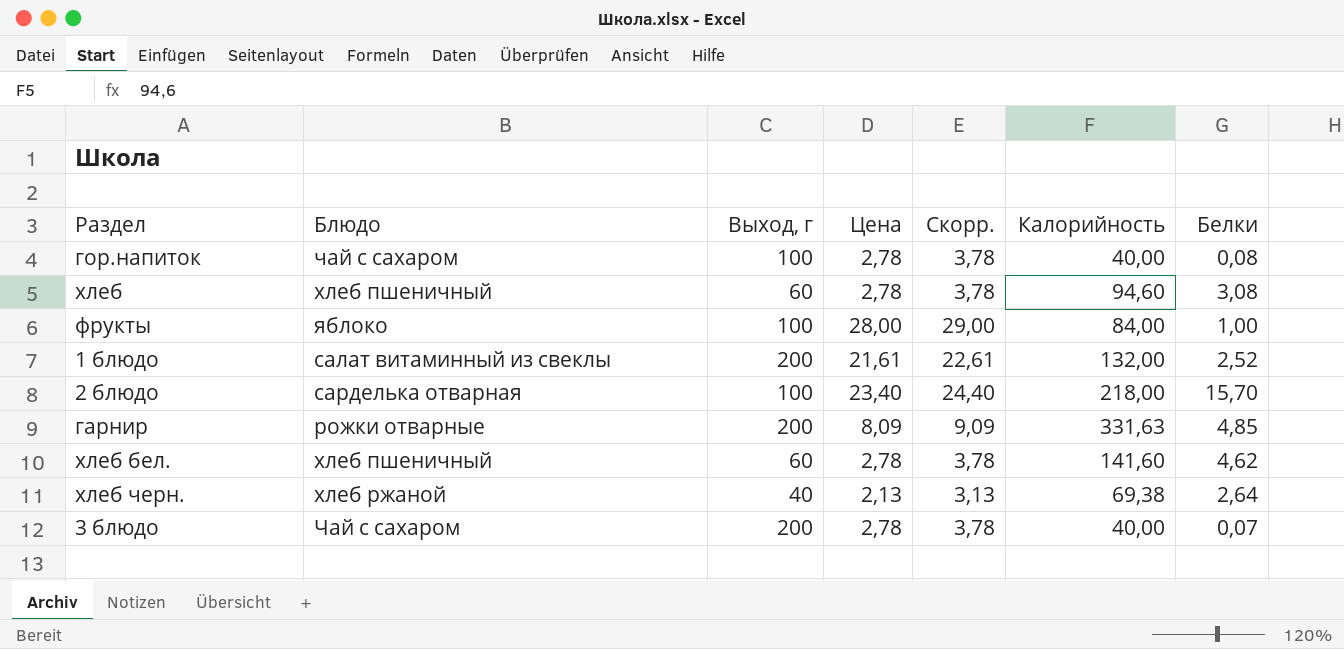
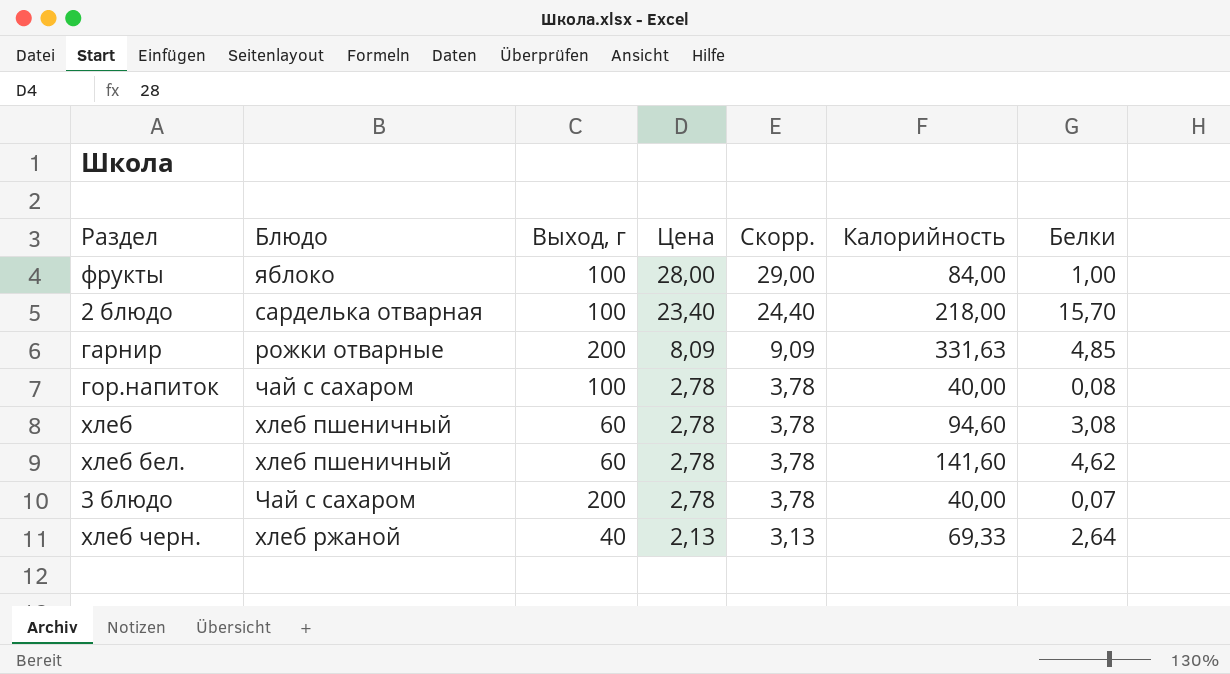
row order: none -> Цена descending
row 1 блюдо: салат витаминный из свеклы | 200 | 21,61 | 22,61 | 132,00 | 2,52 -> none
хлеб черн. | Калорийность: 69,38 -> 69,33

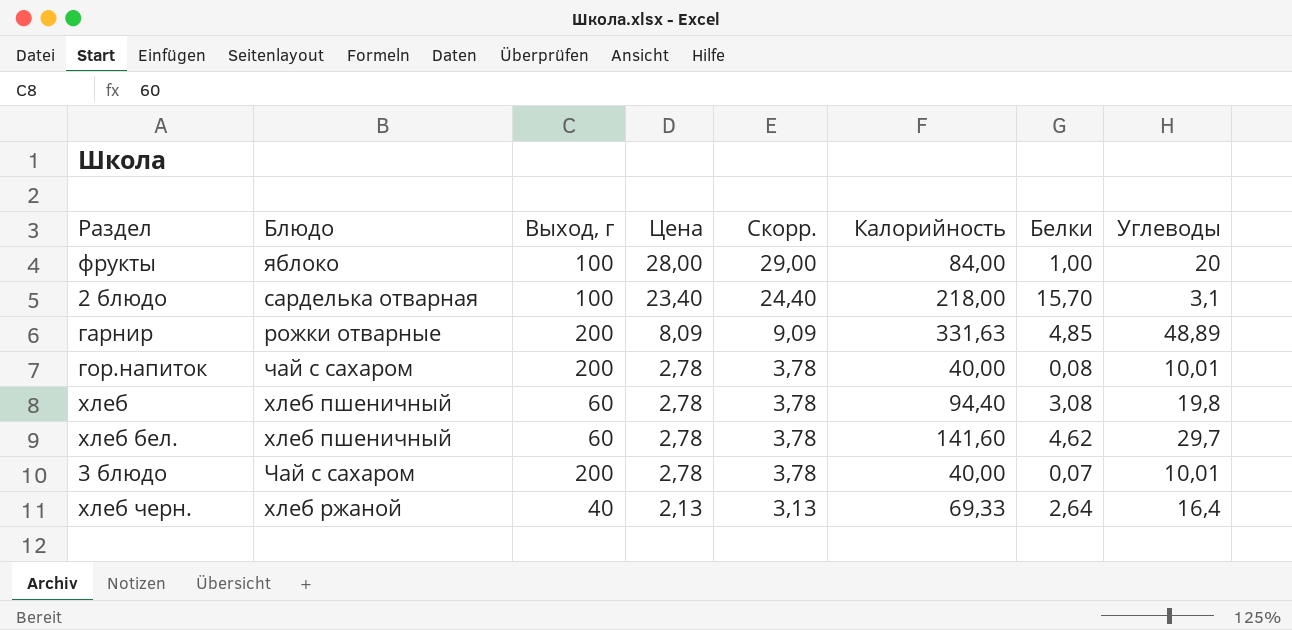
column Углеводы | position: none -> 8
гор.напиток | Выход, г: 100 -> 200
хлеб | Калорийность: 94,60 -> 94,40

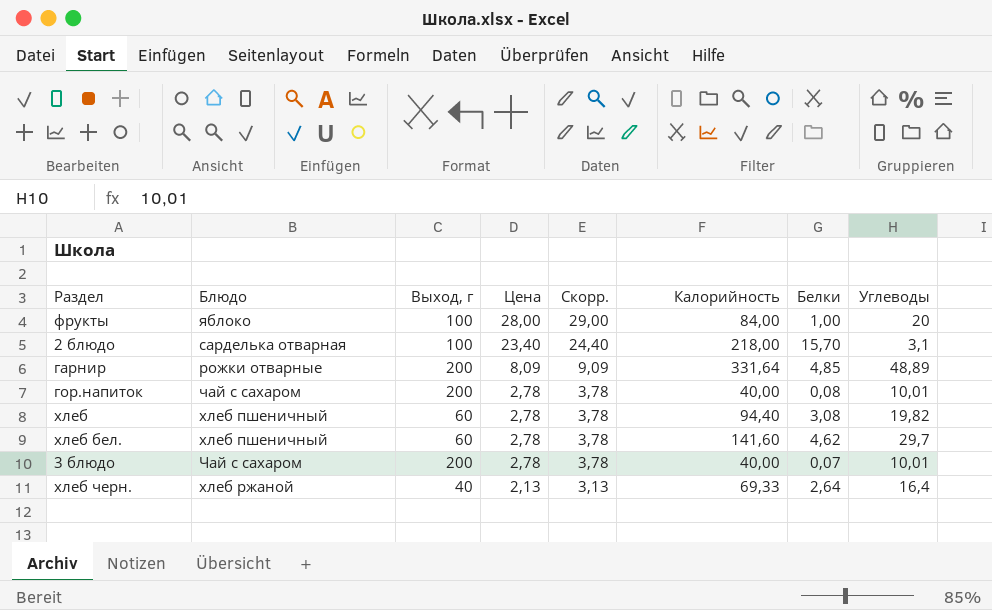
гарнир | Калорийность: 331,63 -> 331,64
хлеб | Углеводы: 19,8 -> 19,82

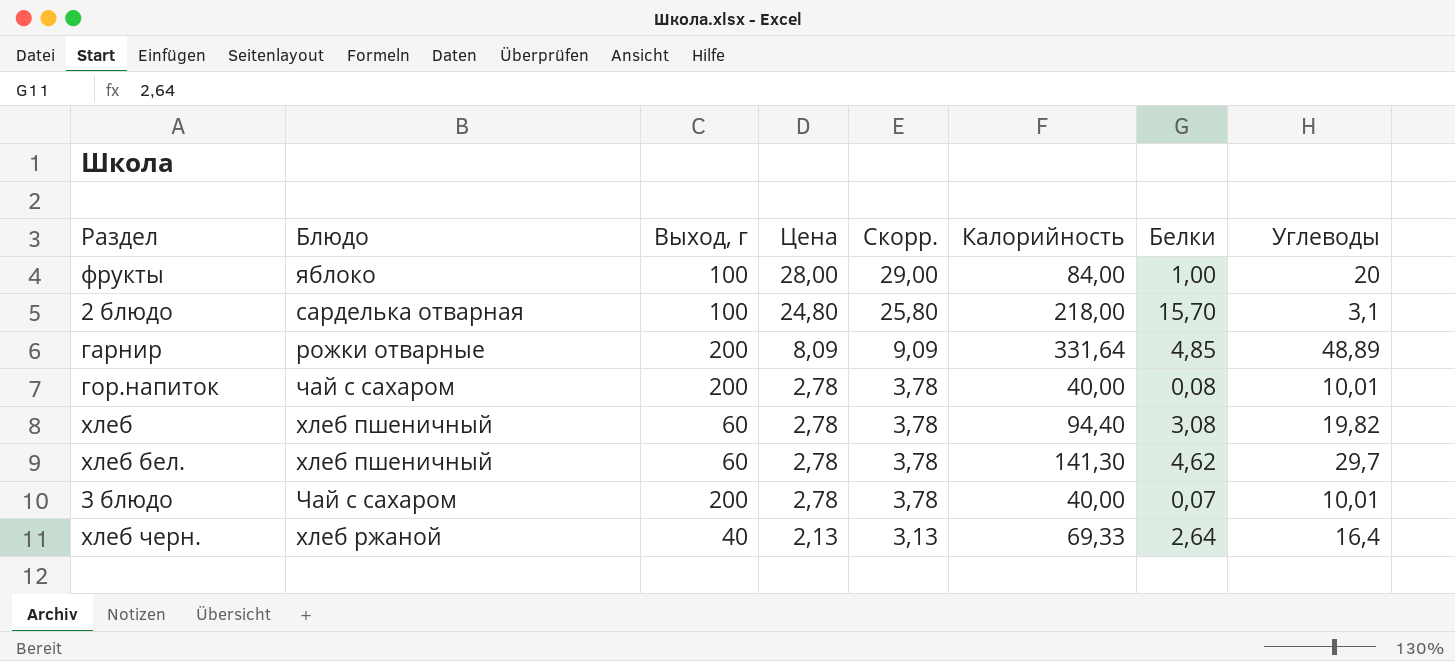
2 блюдо | Цена: 23,40 -> 24,80
2 блюдо | Скорр.: 24,40 -> 25,80
хлеб бел. | Калорийность: 141,60 -> 141,30

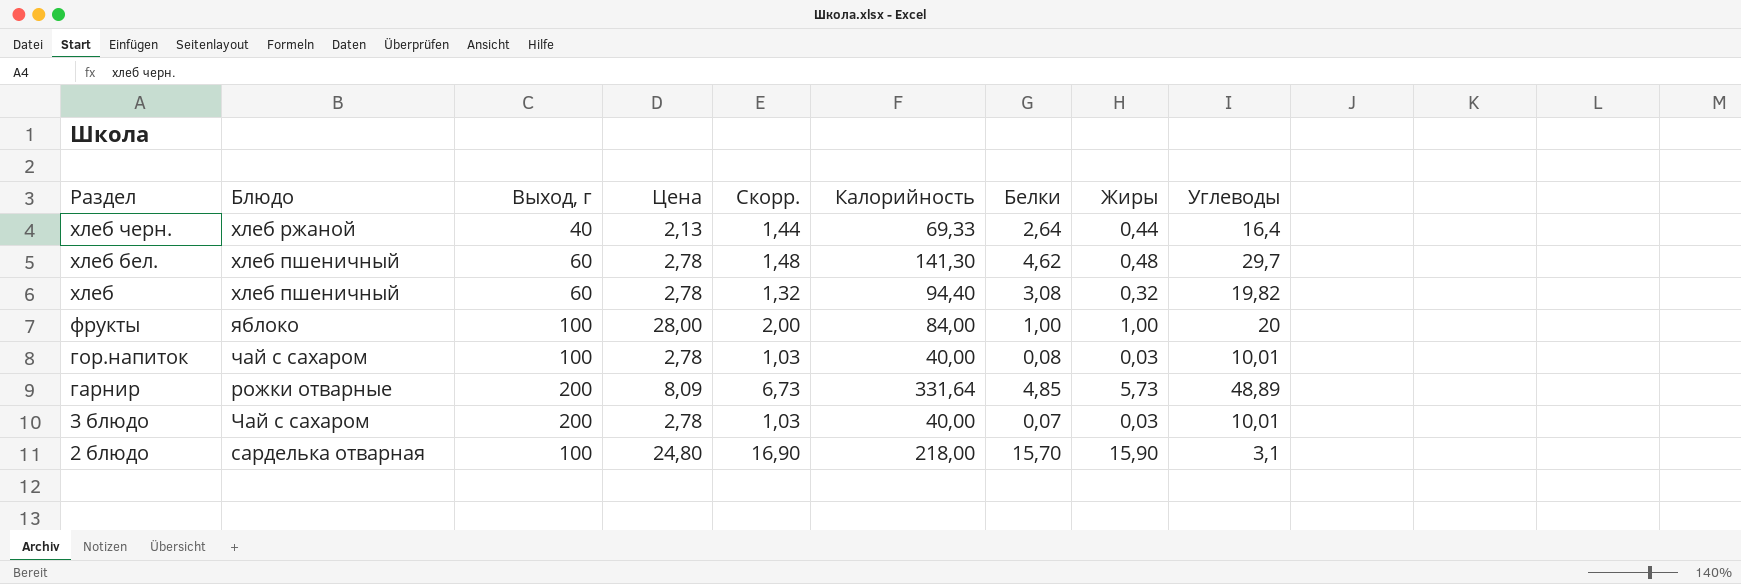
row order: Цена descending -> Раздел descending
column Скорр. | formula: [Цена] + 1 -> [Жиры] + 1
column Жиры | position: none -> 8
гор.напиток | Выход, г: 200 -> 100

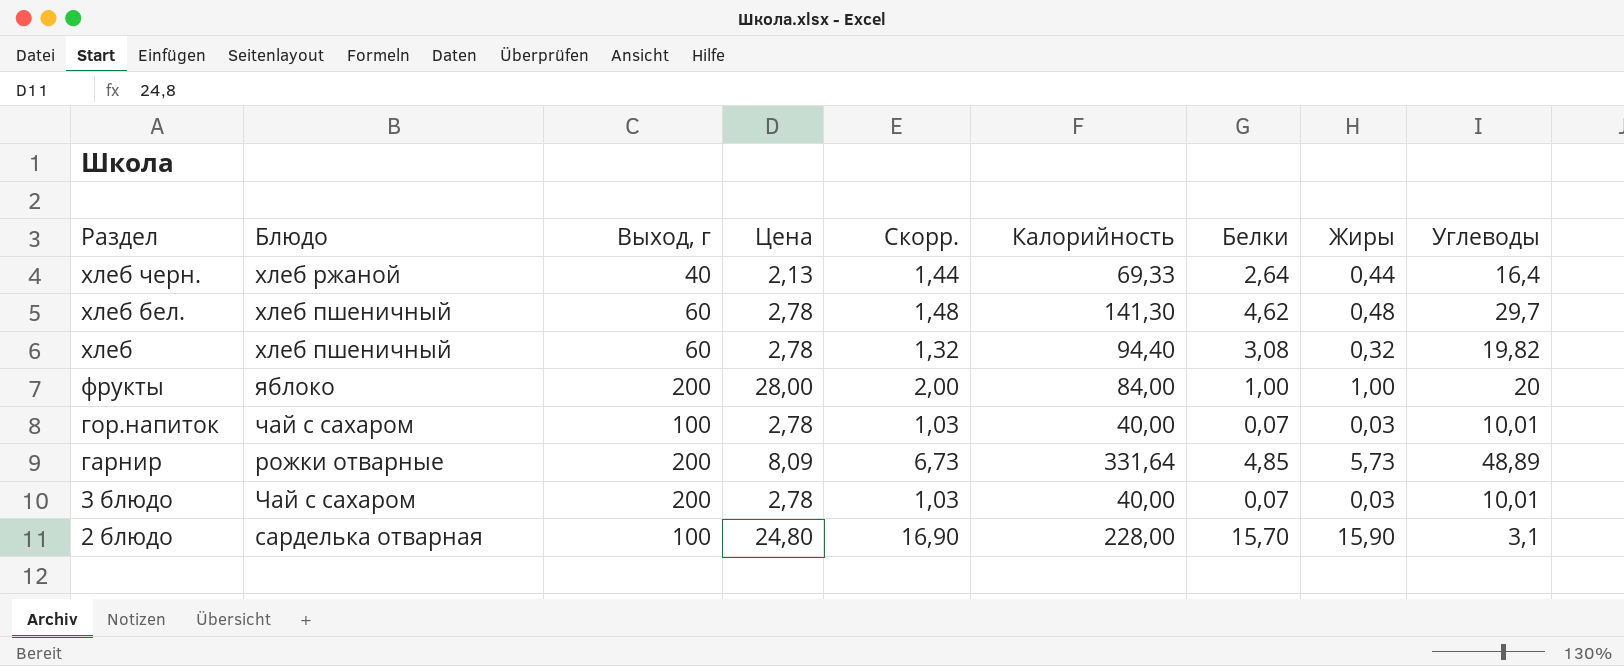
фрукты | Выход, г: 100 -> 200
гор.напиток | Белки: 0,08 -> 0,07
2 блюдо | Калорийность: 218,00 -> 228,00

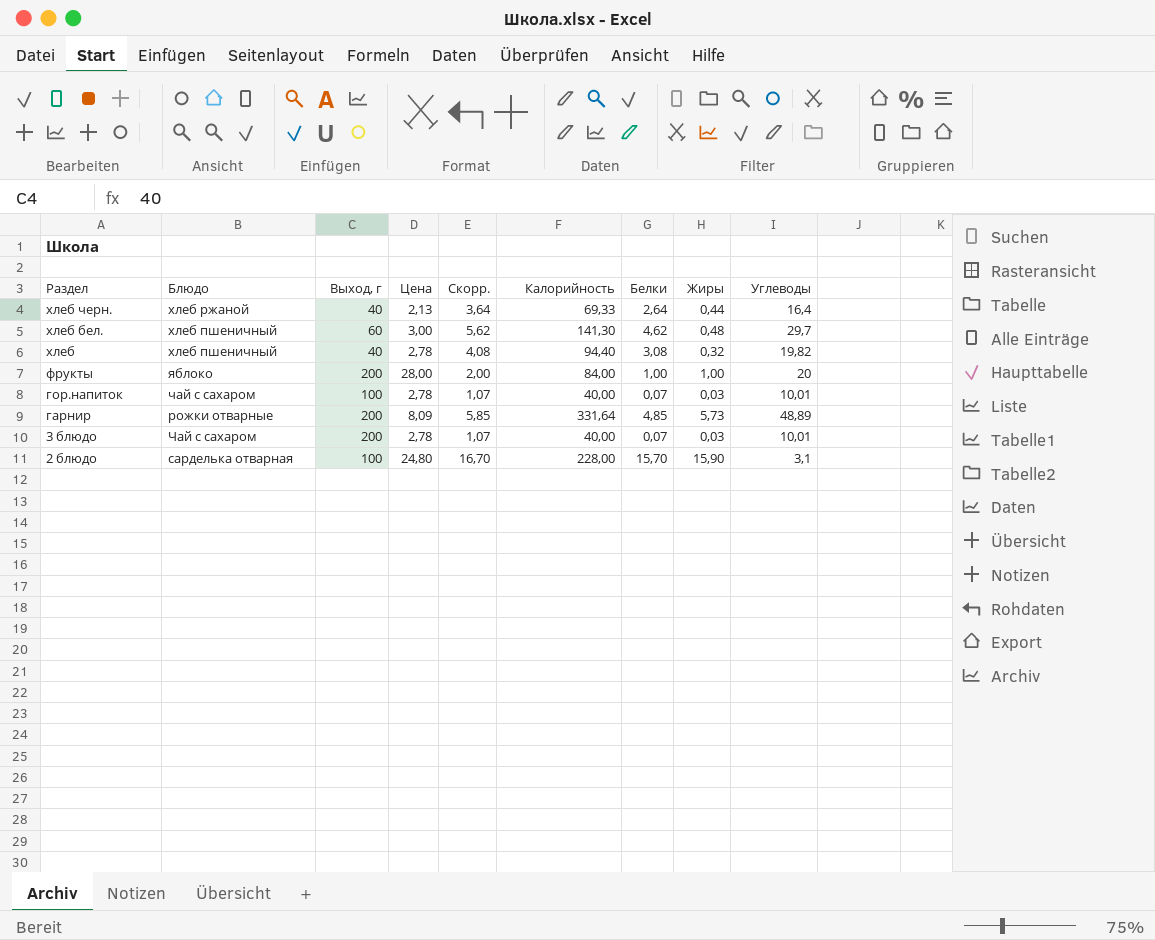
column Скорр. | formula: [Жиры] + 1 -> [Белки] + 1
хлеб бел. | Цена: 2,78 -> 3,00
хлеб | Выход, г: 60 -> 40

